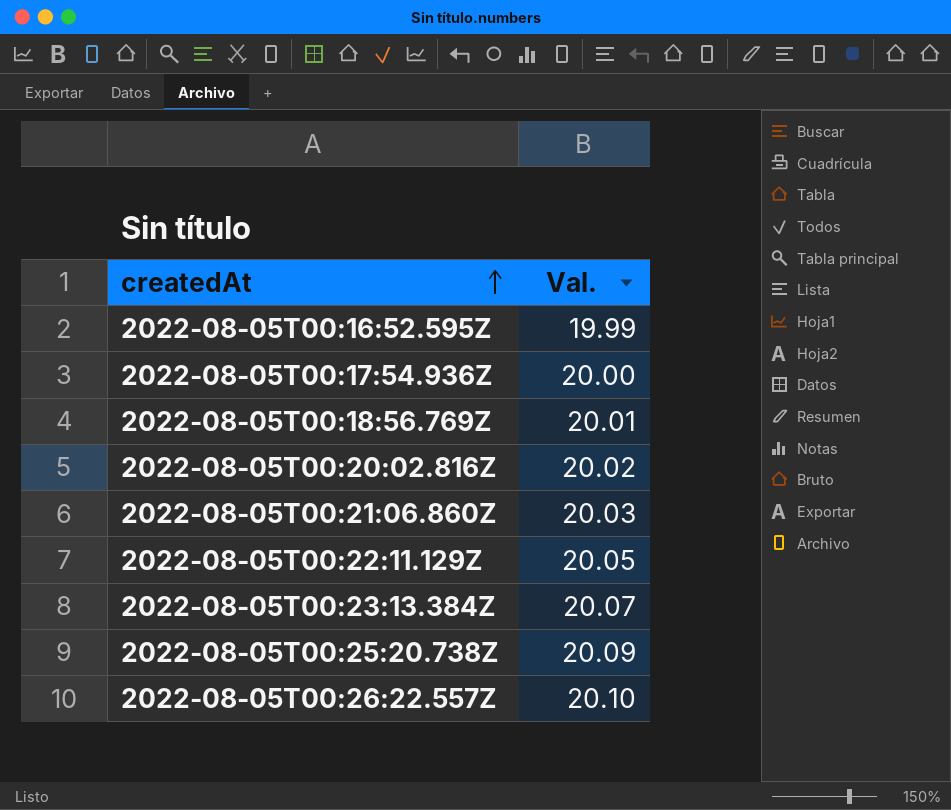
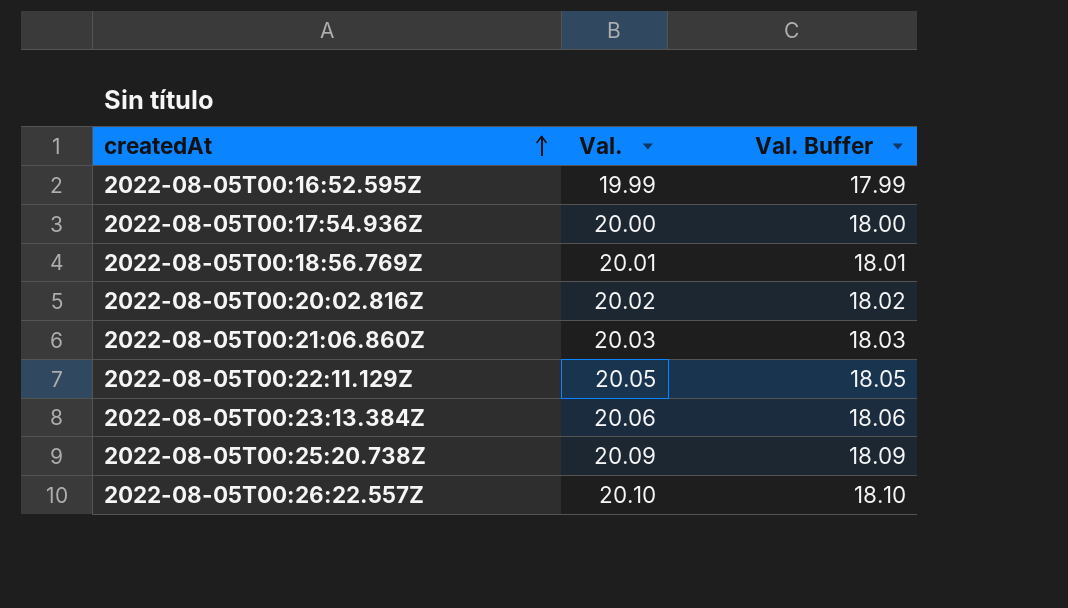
column Val. Buffer | formula: none -> [Val.] - 2
2022-08-05T00:23:13.384Z | Val.: 20.07 -> 20.06

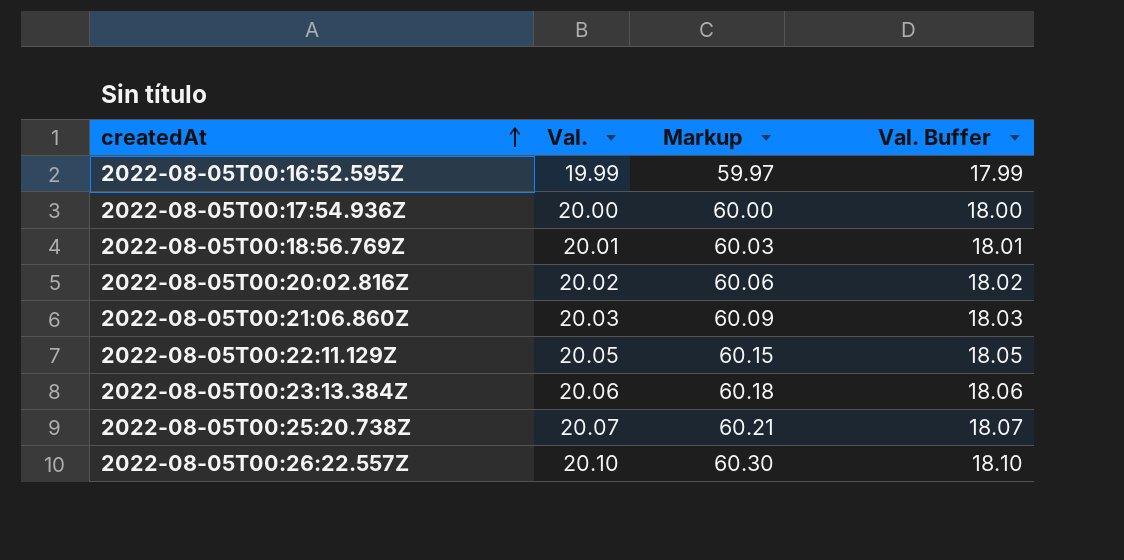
column Markup | formula: none -> [Val.] * 3
2022-08-05T00:25:20.738Z | Val.: 20.09 -> 20.07
2022-08-05T00:25:20.738Z | Val. Buffer: 18.09 -> 18.07

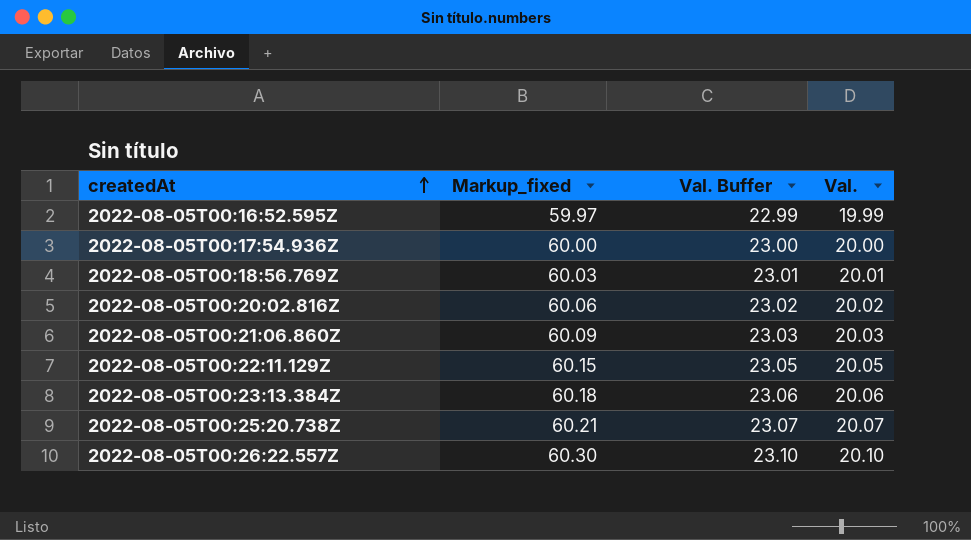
column name: Markup -> Markup_fixed
column Val. Buffer | formula: [Val.] - 2 -> [Val.] + 3
column Val. | position: 2 -> 4

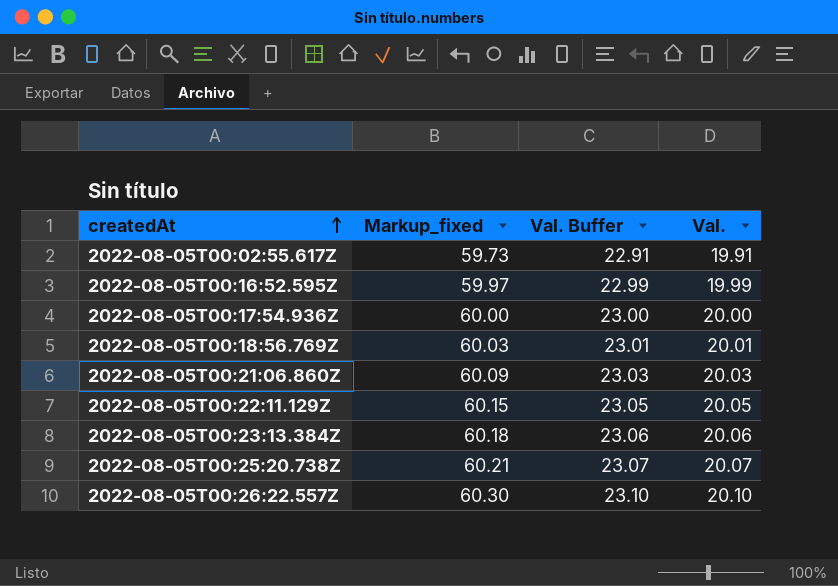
row 2022-08-05T00:20:02.816Z: 60.06 | 23.02 | 20.02 -> none
row 2022-08-05T00:02:55.617Z: none -> 59.73 | 22.91 | 19.91

